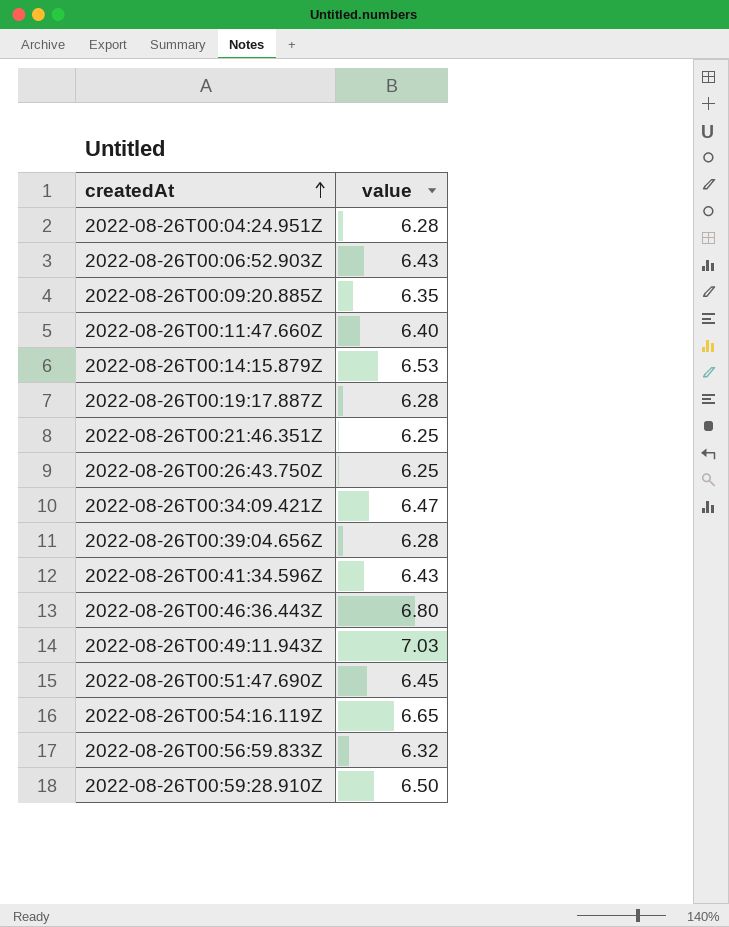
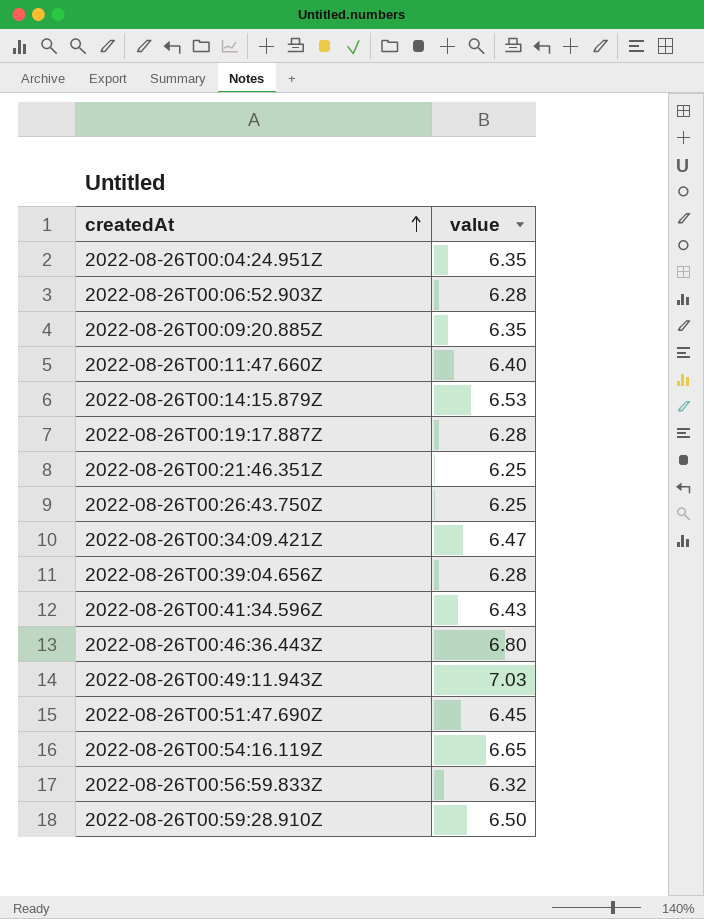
2022-08-26T00:04:24.951Z | value: 6.28 -> 6.35
2022-08-26T00:06:52.903Z | value: 6.43 -> 6.28

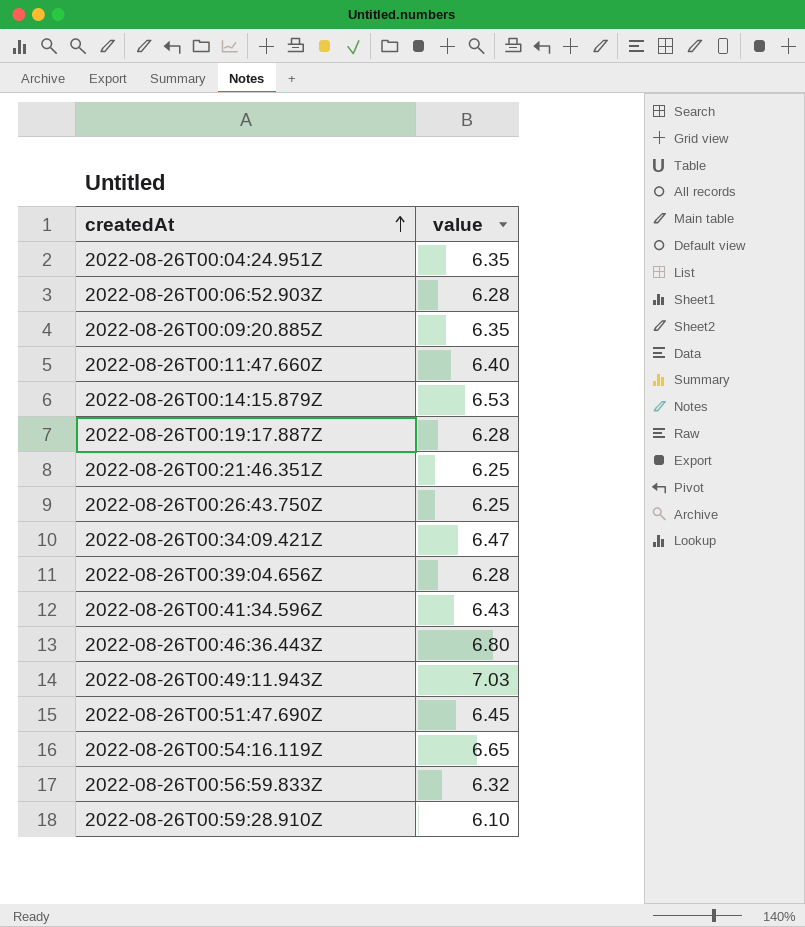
2022-08-26T00:59:28.910Z | value: 6.50 -> 6.10

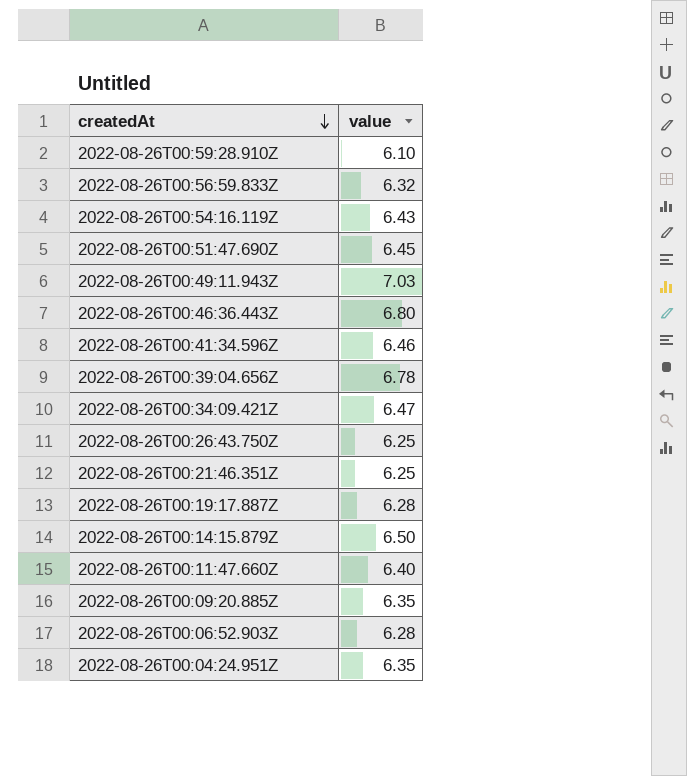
row order: createdAt ascending -> createdAt descending
2022-08-26T00:54:16.119Z | value: 6.65 -> 6.43
2022-08-26T00:41:34.596Z | value: 6.43 -> 6.46
2022-08-26T00:39:04.656Z | value: 6.28 -> 6.78
2022-08-26T00:14:15.879Z | value: 6.53 -> 6.50

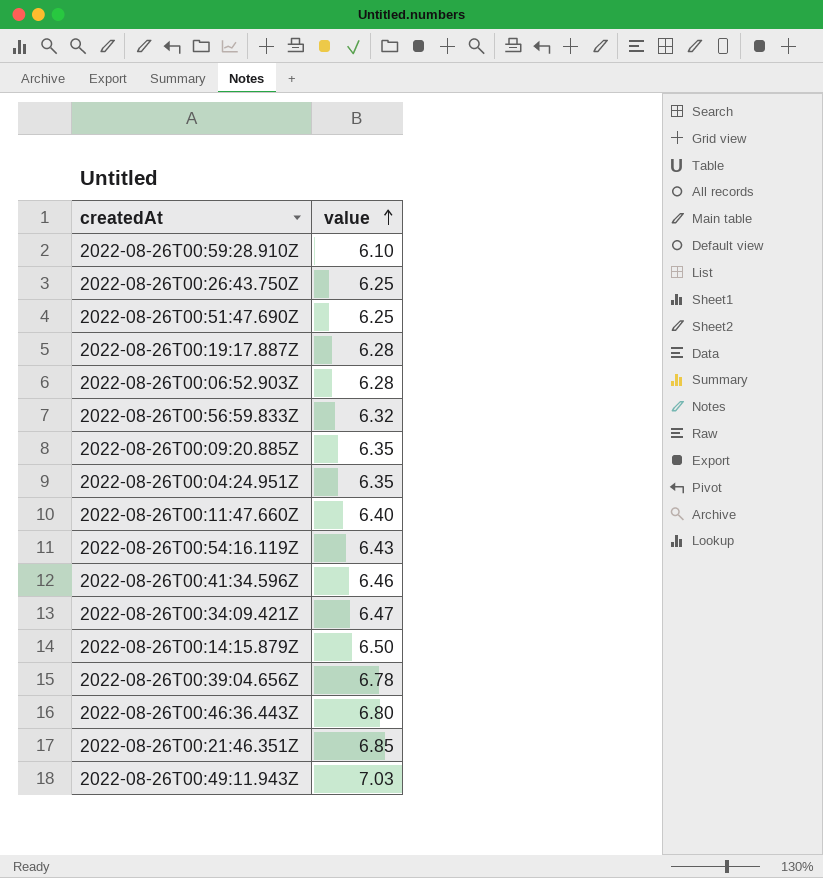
row order: createdAt descending -> value ascending
2022-08-26T00:51:47.690Z | value: 6.45 -> 6.25
2022-08-26T00:21:46.351Z | value: 6.25 -> 6.85

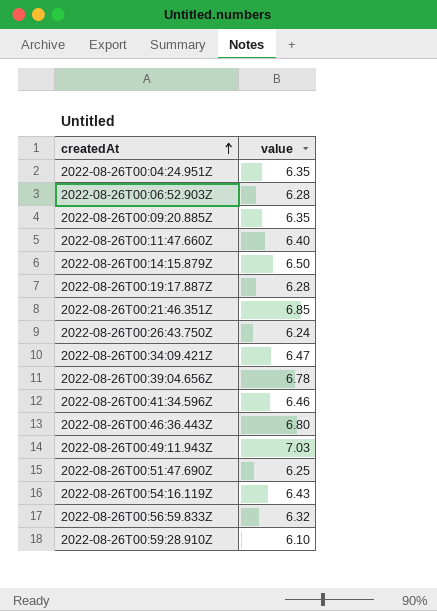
row order: value ascending -> createdAt ascending
2022-08-26T00:26:43.750Z | value: 6.25 -> 6.24

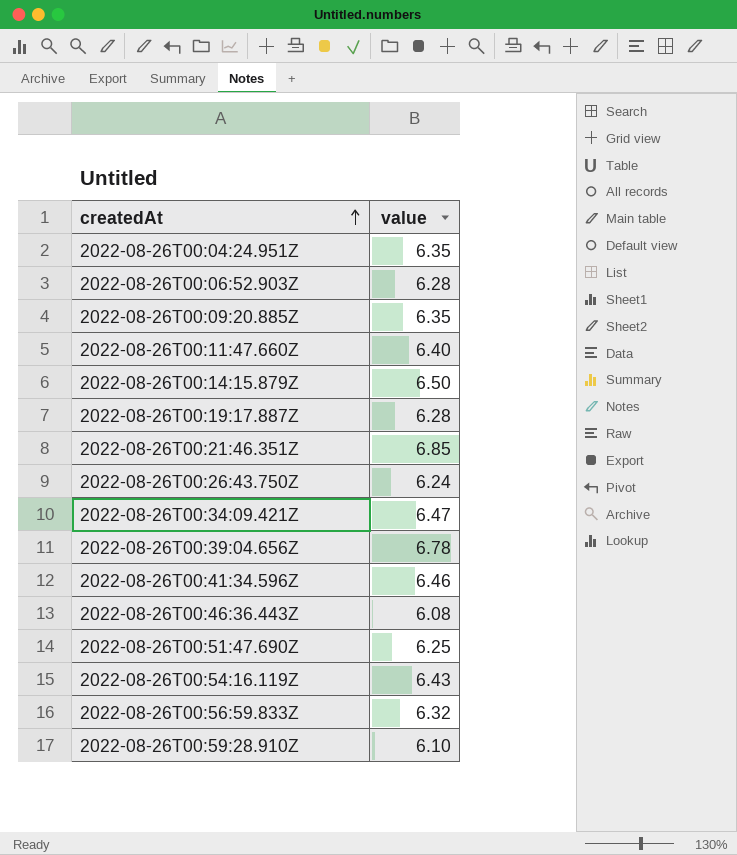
row 2022-08-26T00:49:11.943Z: 7.03 -> none
2022-08-26T00:46:36.443Z | value: 6.80 -> 6.08

